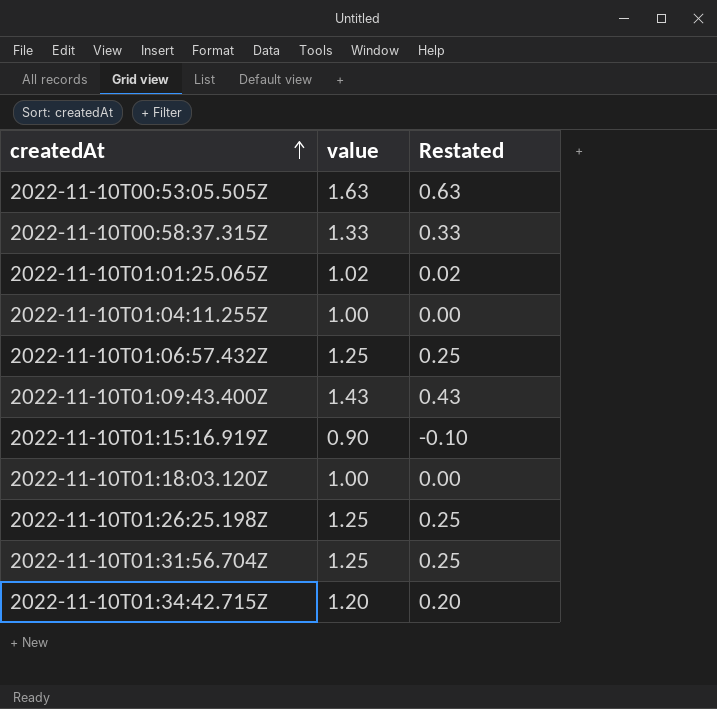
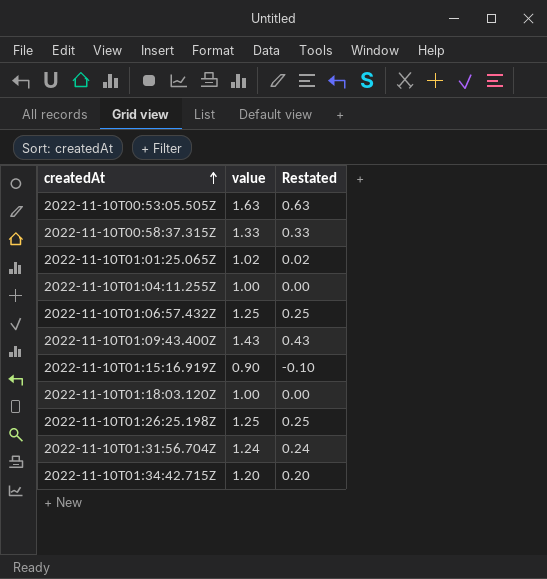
2022-11-10T01:31:56.704Z | value: 1.25 -> 1.24
2022-11-10T01:31:56.704Z | Restated: 0.25 -> 0.24

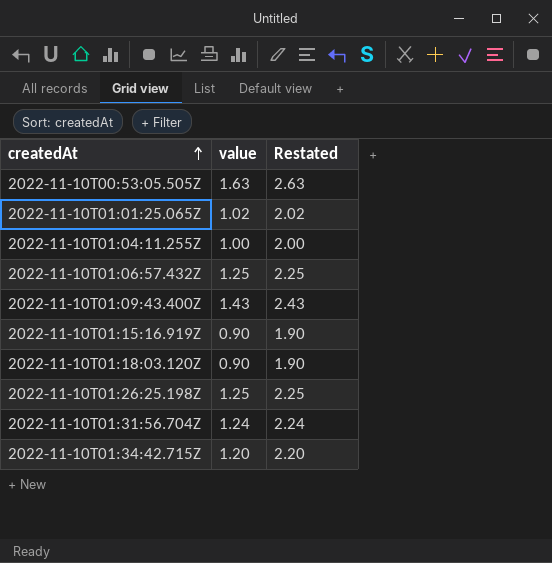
column Restated | formula: [value] - 1 -> [value] + 1
row 2022-11-10T00:58:37.315Z: 1.33 | 0.33 -> none
2022-11-10T01:18:03.120Z | value: 1.00 -> 0.90

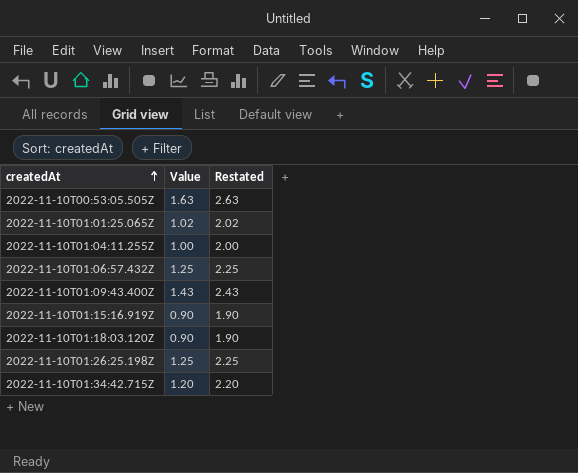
column name: value -> Value
row 2022-11-10T01:31:56.704Z: 1.24 | 2.24 -> none

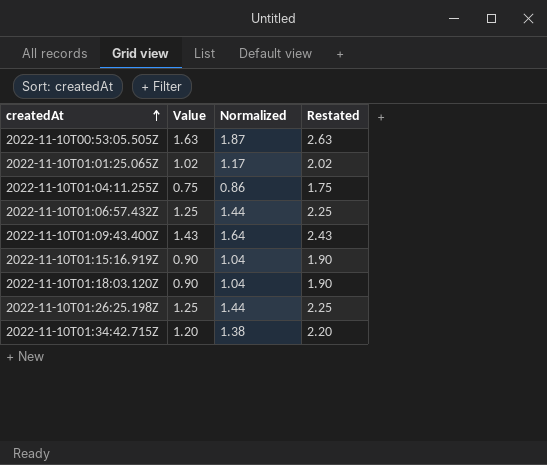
column Normalized | formula: none -> [Value] * 1.15
2022-11-10T01:04:11.255Z | Value: 1.00 -> 0.75
2022-11-10T01:04:11.255Z | Restated: 2.00 -> 1.75

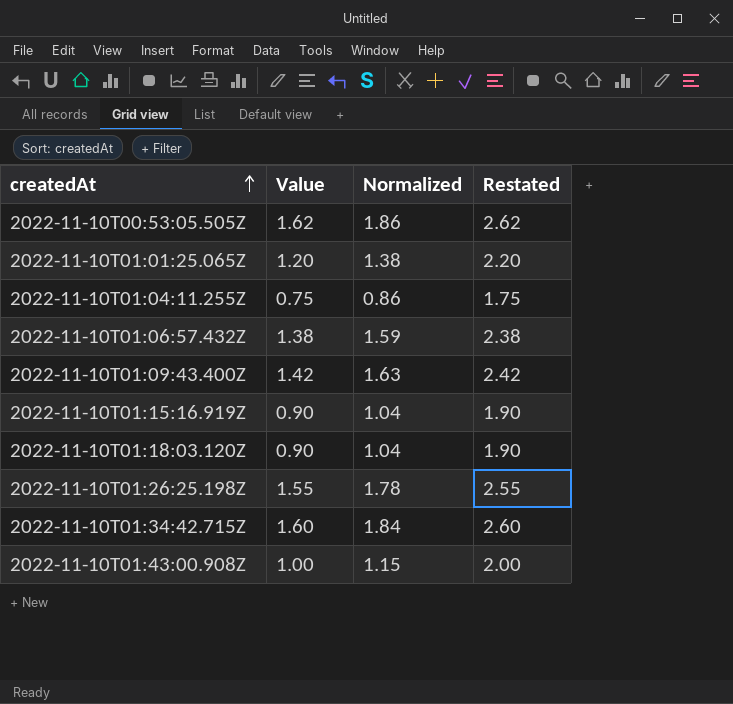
2022-11-10T00:53:05.505Z | Value: 1.63 -> 1.62
2022-11-10T00:53:05.505Z | Normalized: 1.87 -> 1.86
2022-11-10T00:53:05.505Z | Restated: 2.63 -> 2.62
2022-11-10T01:01:25.065Z | Value: 1.02 -> 1.20
2022-11-10T01:01:25.065Z | Normalized: 1.17 -> 1.38
2022-11-10T01:01:25.065Z | Restated: 2.02 -> 2.20
2022-11-10T01:06:57.432Z | Value: 1.25 -> 1.38
2022-11-10T01:06:57.432Z | Normalized: 1.44 -> 1.59
2022-11-10T01:06:57.432Z | Restated: 2.25 -> 2.38
2022-11-10T01:09:43.400Z | Value: 1.43 -> 1.42
2022-11-10T01:09:43.400Z | Normalized: 1.64 -> 1.63
2022-11-10T01:09:43.400Z | Restated: 2.43 -> 2.42
2022-11-10T01:26:25.198Z | Value: 1.25 -> 1.55
2022-11-10T01:26:25.198Z | Normalized: 1.44 -> 1.78
2022-11-10T01:26:25.198Z | Restated: 2.25 -> 2.55
2022-11-10T01:34:42.715Z | Value: 1.20 -> 1.60
2022-11-10T01:34:42.715Z | Normalized: 1.38 -> 1.84
2022-11-10T01:34:42.715Z | Restated: 2.20 -> 2.60
row 2022-11-10T01:43:00.908Z: none -> 1.00 | 1.15 | 2.00

